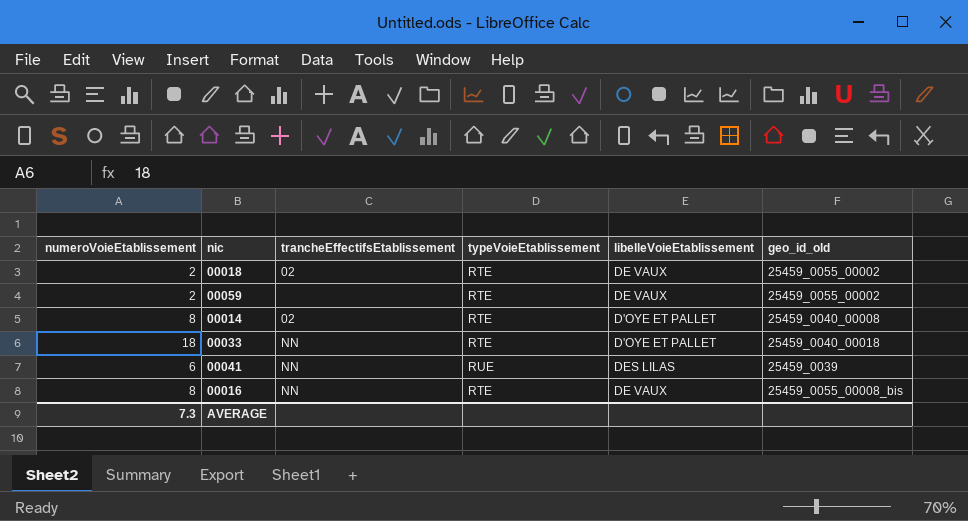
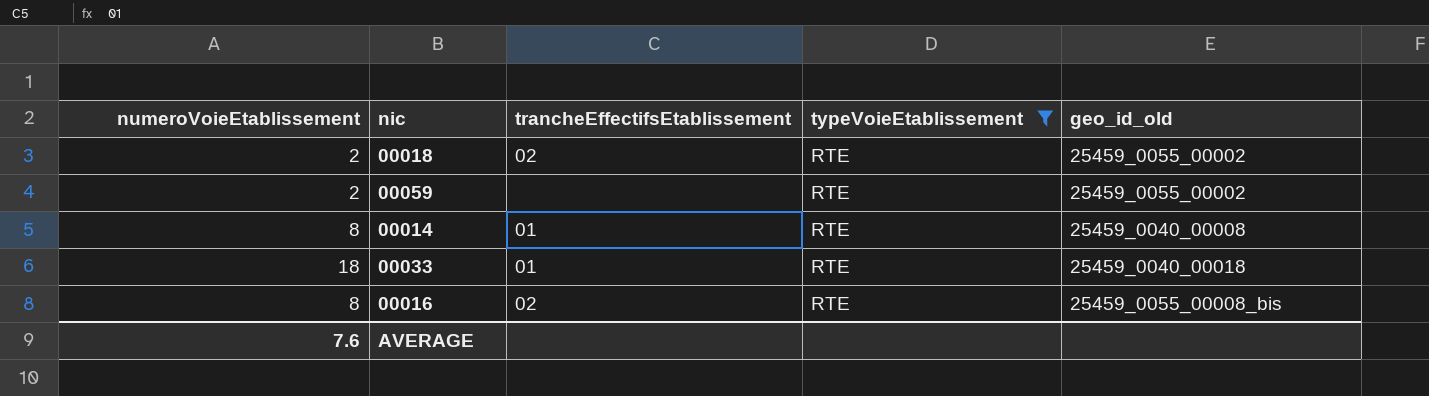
filter: none -> typeVoieEtablissement = RTE
column libelleVoieEtablissement | position: 5 -> none
00014 | trancheEffectifsEtablissement: 02 -> 01
00033 | trancheEffectifsEtablissement: NN -> 01
00016 | trancheEffectifsEtablissement: NN -> 02
AVERAGE | numeroVoieEtablissement: 7.3 -> 7.6

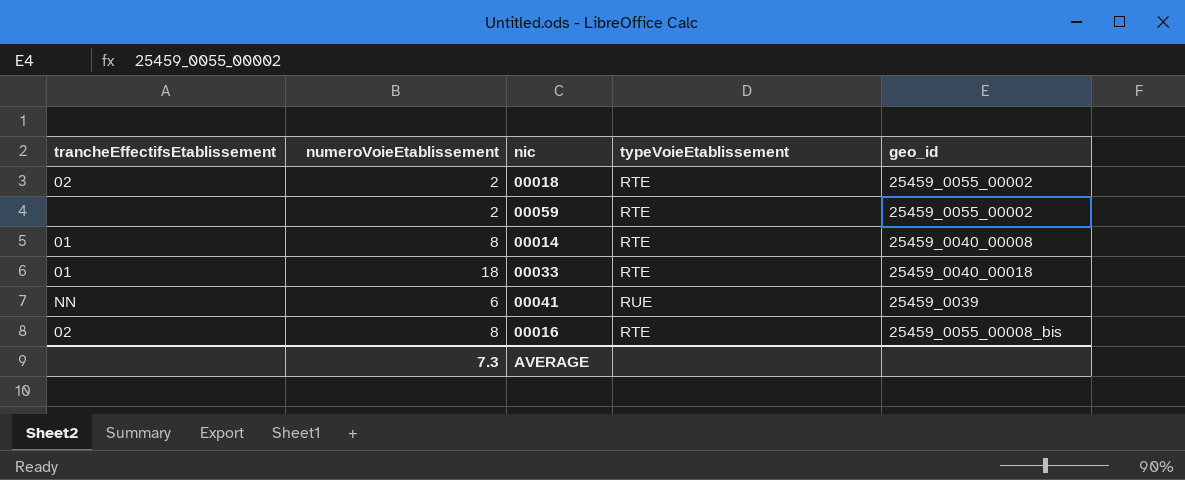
filter: typeVoieEtablissement = RTE -> none
column trancheEffectifsEtablissement | position: 3 -> 1
column name: geo_id_old -> geo_id
AVERAGE | numeroVoieEtablissement: 7.6 -> 7.3

